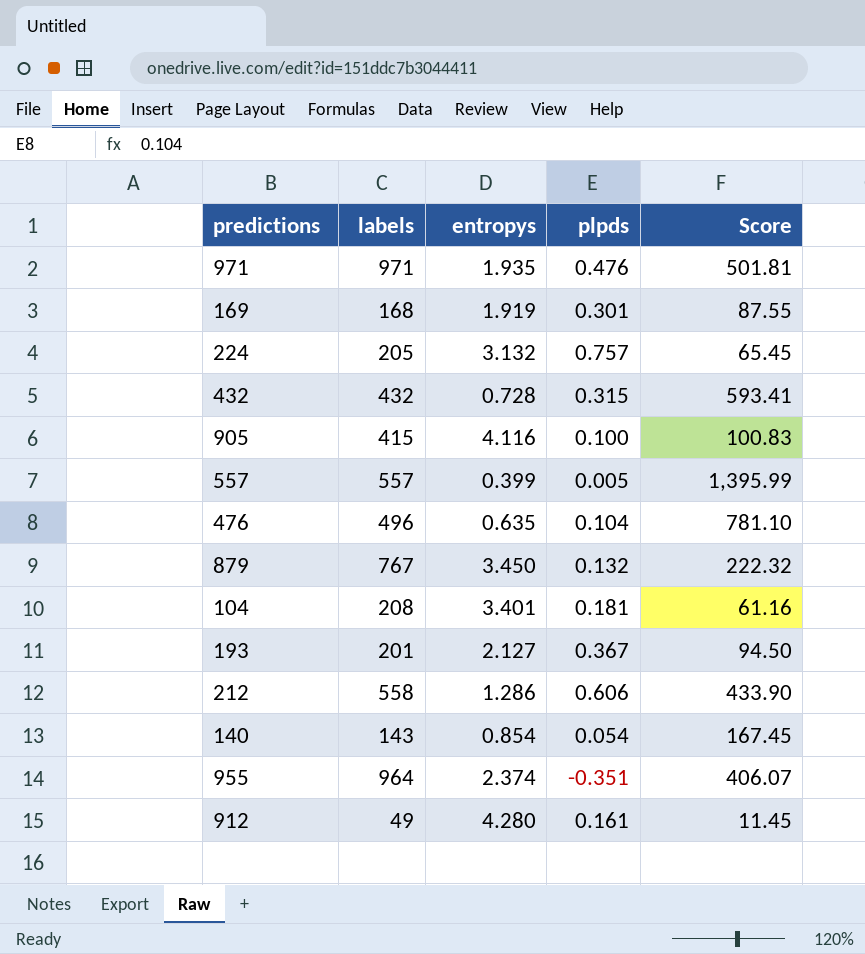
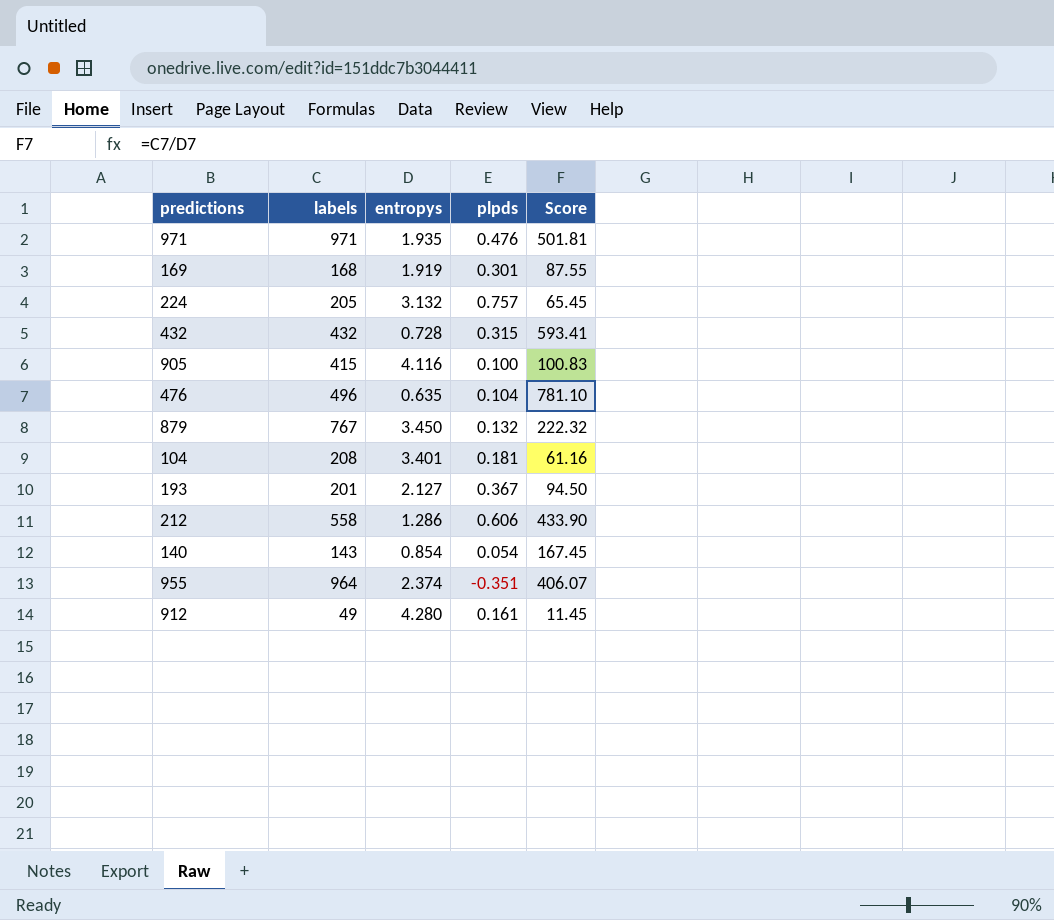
row 557: 557 | 0.399 | 0.005 | 1,395.99 -> none

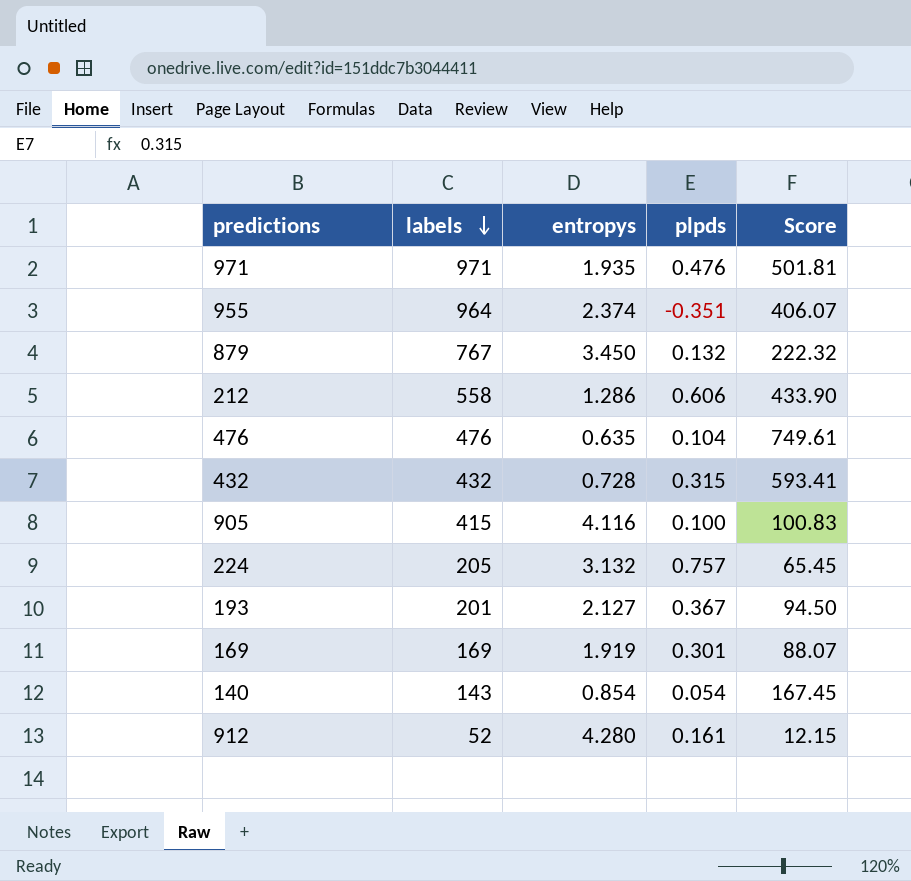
row order: none -> labels descending
row 104: 208 | 3.401 | 0.181 | 61.16 -> none
476 | labels: 496 -> 476
476 | Score: 781.10 -> 749.61
169 | labels: 168 -> 169
169 | Score: 87.55 -> 88.07
912 | labels: 49 -> 52
912 | Score: 11.45 -> 12.15

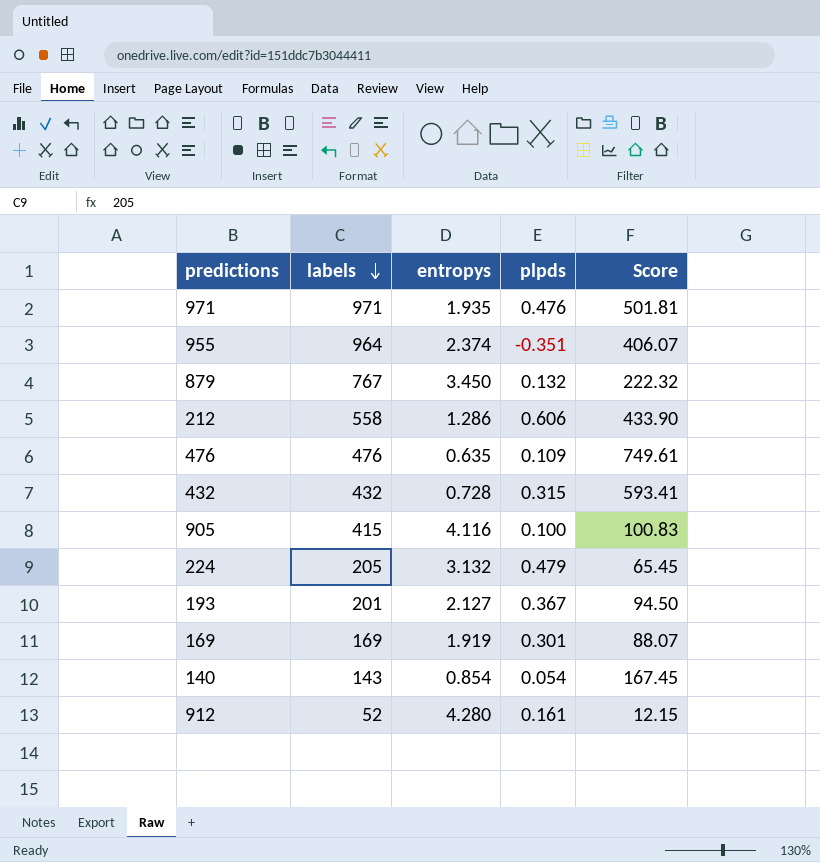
476 | plpds: 0.104 -> 0.109
224 | plpds: 0.757 -> 0.479

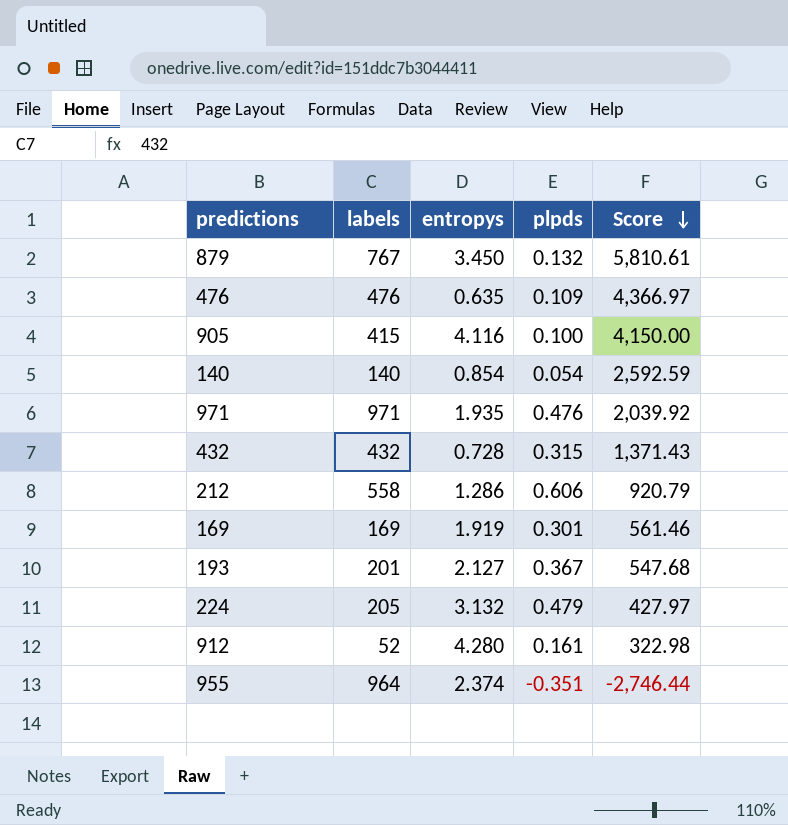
row order: labels descending -> Score descending
column Score | formula: [labels] / [entropys] -> [labels] / [plpds]
140 | labels: 143 -> 140

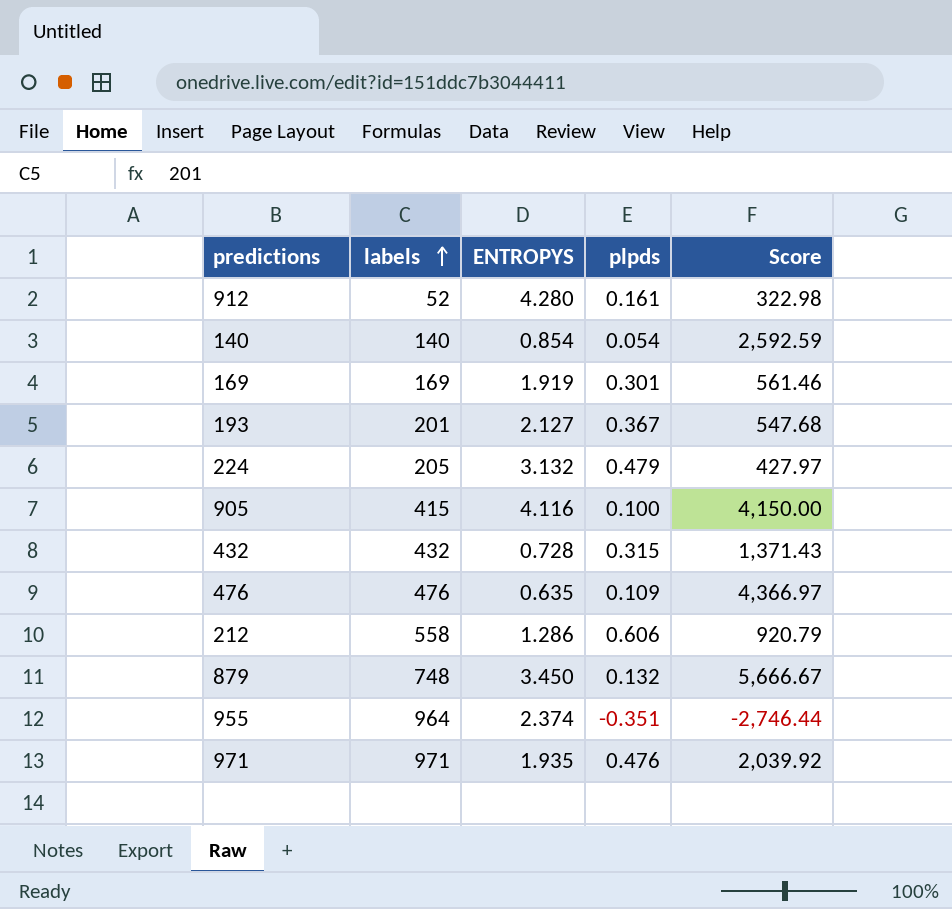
row order: Score descending -> labels ascending
column name: entropys -> ENTROPYS
879 | labels: 767 -> 748
879 | Score: 5,810.61 -> 5,666.67

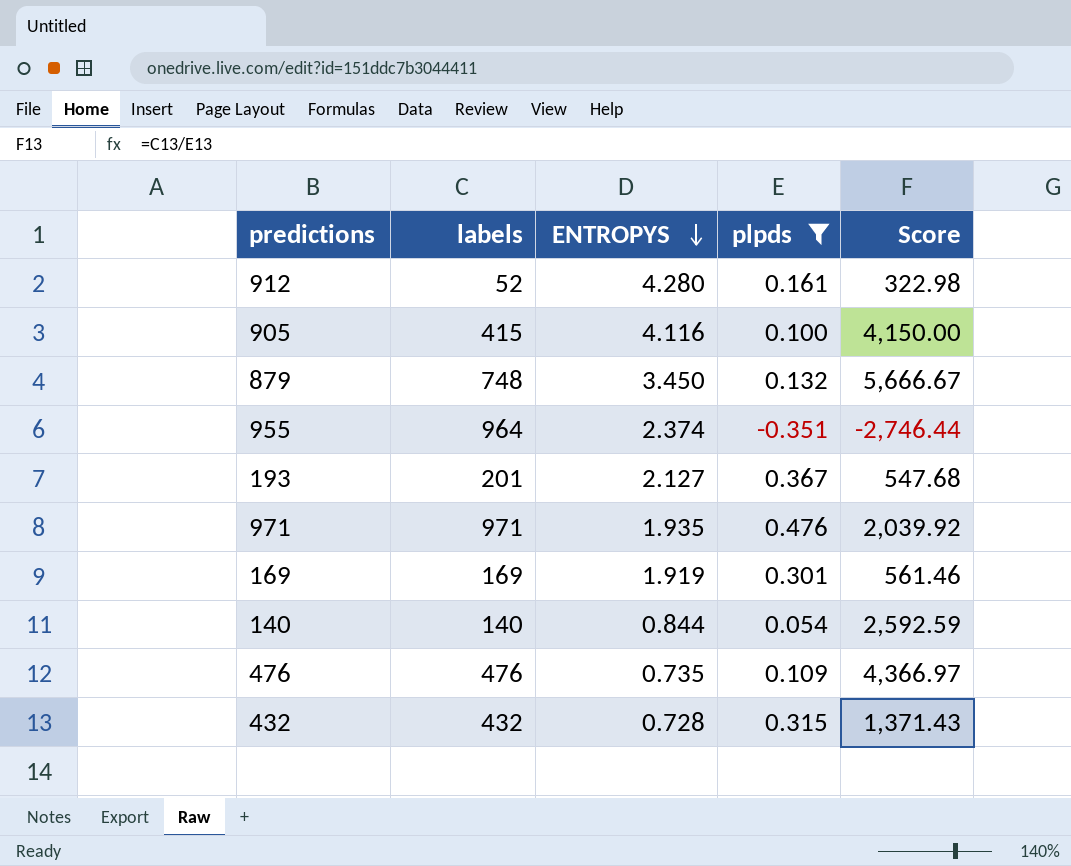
filter: none -> plpds <= 0.476
row order: labels ascending -> ENTROPYS descending
140 | ENTROPYS: 0.854 -> 0.844
476 | ENTROPYS: 0.635 -> 0.735

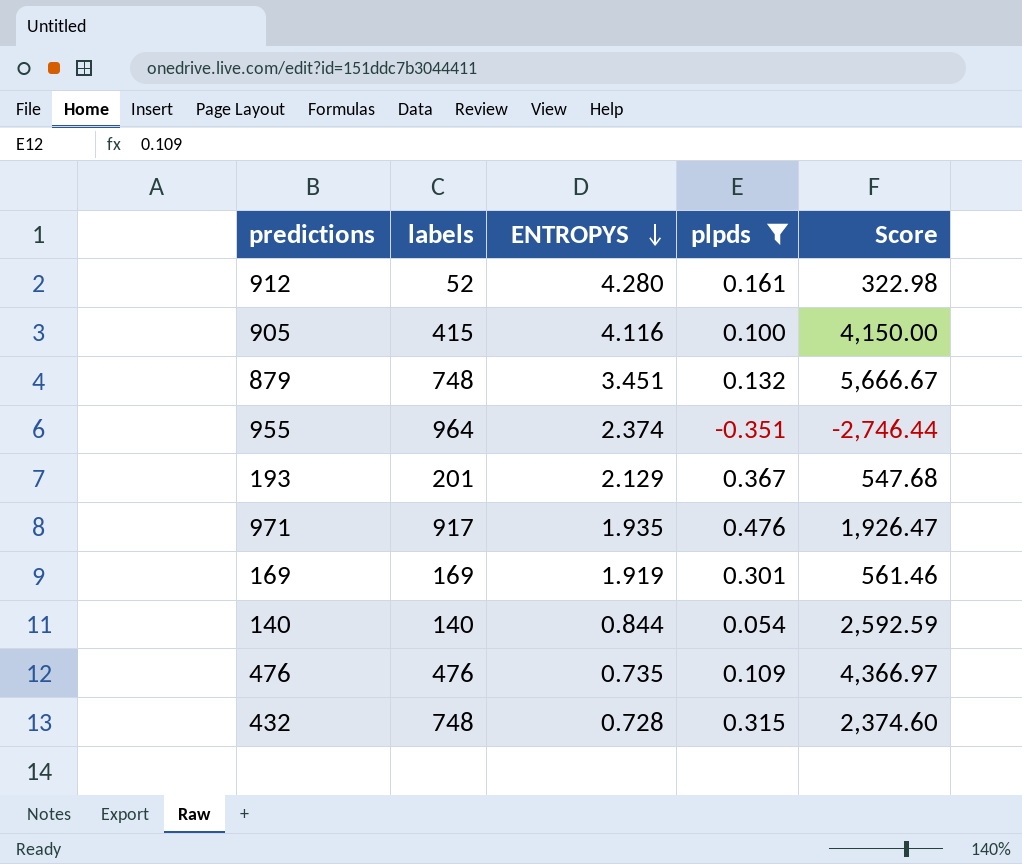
879 | ENTROPYS: 3.450 -> 3.451
193 | ENTROPYS: 2.127 -> 2.129
971 | labels: 971 -> 917
971 | Score: 2,039.92 -> 1,926.47
432 | labels: 432 -> 748
432 | Score: 1,371.43 -> 2,374.60

